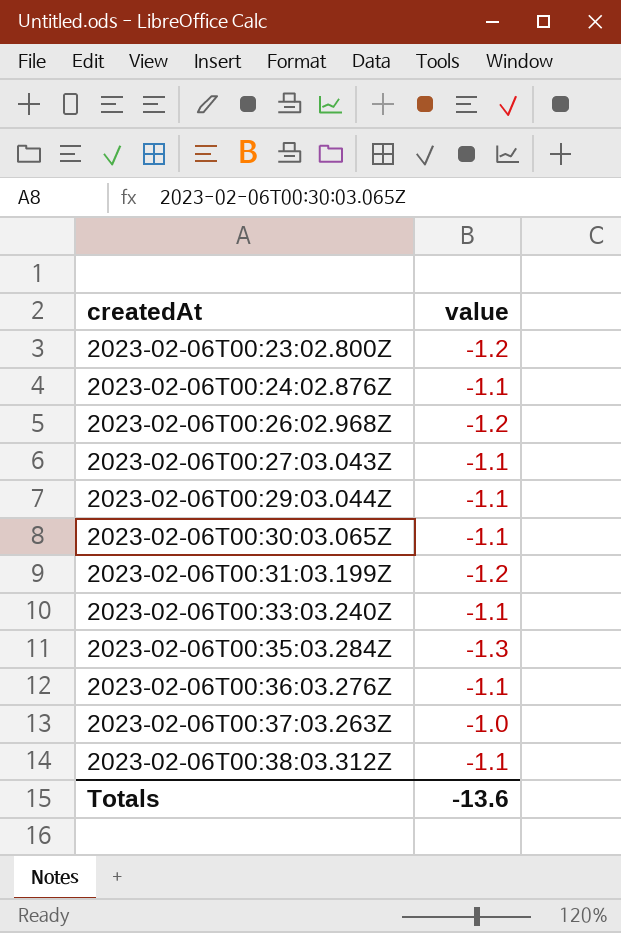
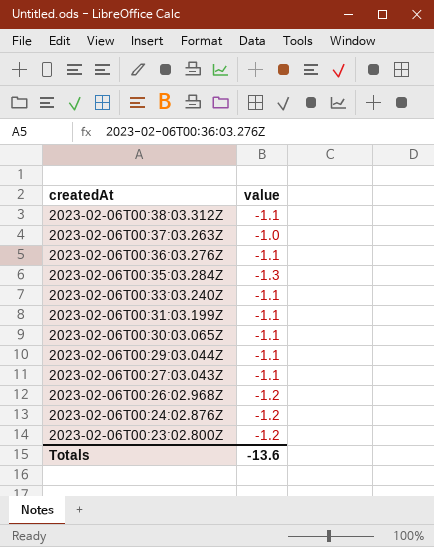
row order: createdAt ascending -> createdAt descending
2023-02-06T00:31:03.199Z | value: -1.2 -> -1.1
2023-02-06T00:24:02.876Z | value: -1.1 -> -1.2

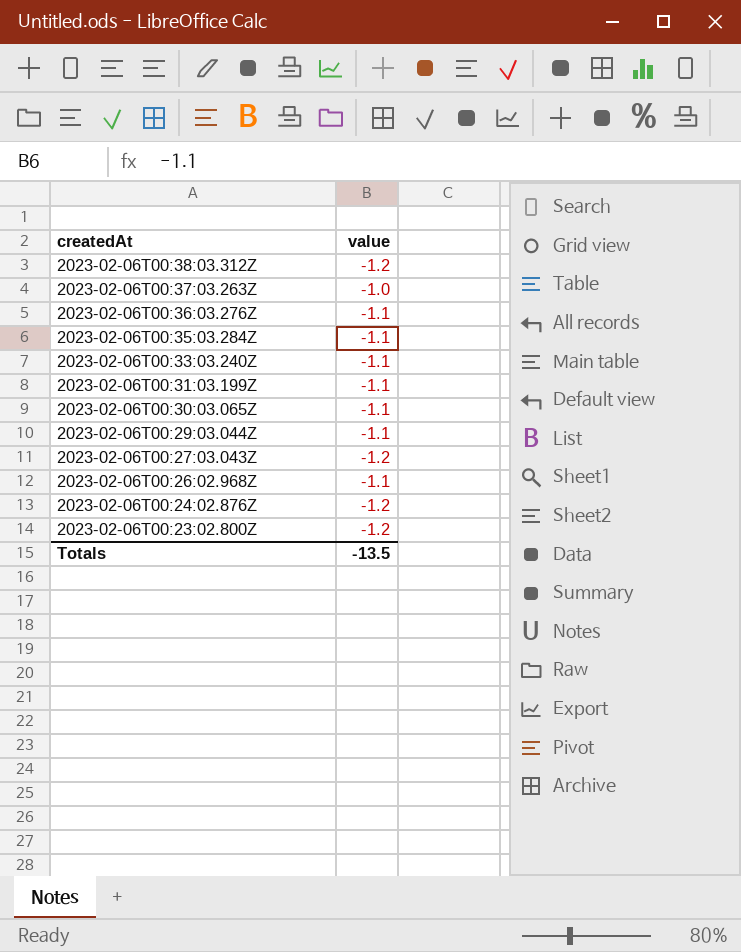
2023-02-06T00:38:03.312Z | value: -1.1 -> -1.2
2023-02-06T00:35:03.284Z | value: -1.3 -> -1.1
2023-02-06T00:27:03.043Z | value: -1.1 -> -1.2
2023-02-06T00:26:02.968Z | value: -1.2 -> -1.1
Totals | value: -13.6 -> -13.5

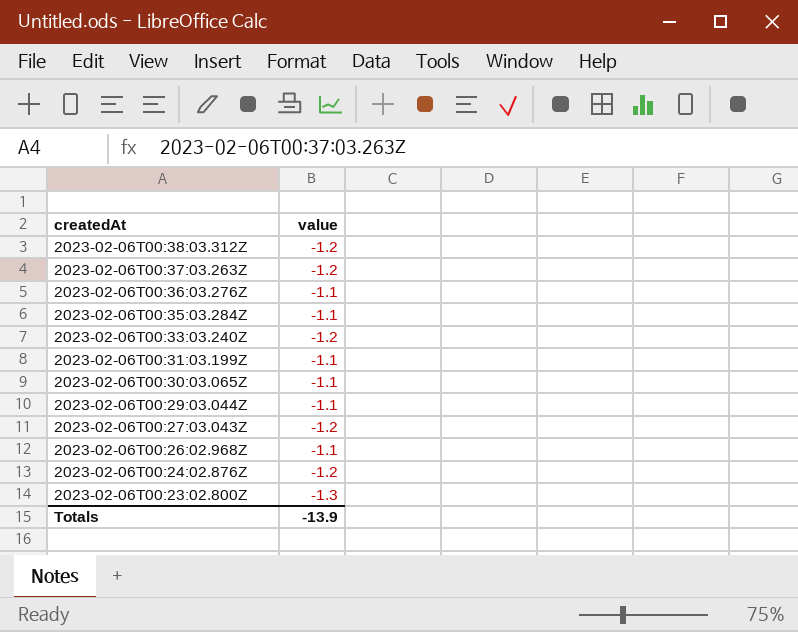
2023-02-06T00:37:03.263Z | value: -1.0 -> -1.2
2023-02-06T00:33:03.240Z | value: -1.1 -> -1.2
2023-02-06T00:23:02.800Z | value: -1.2 -> -1.3
Totals | value: -13.5 -> -13.9

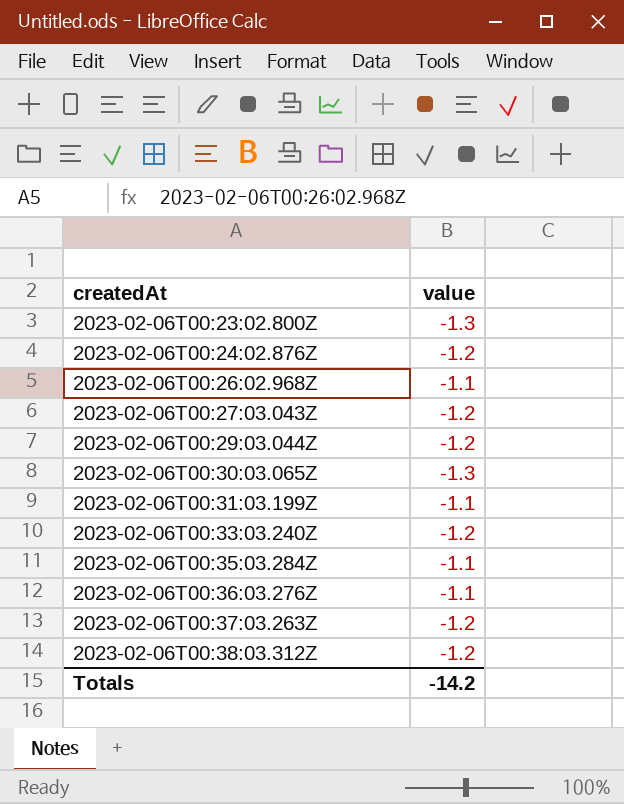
row order: createdAt descending -> createdAt ascending
2023-02-06T00:29:03.044Z | value: -1.1 -> -1.2
2023-02-06T00:30:03.065Z | value: -1.1 -> -1.3
Totals | value: -13.9 -> -14.2

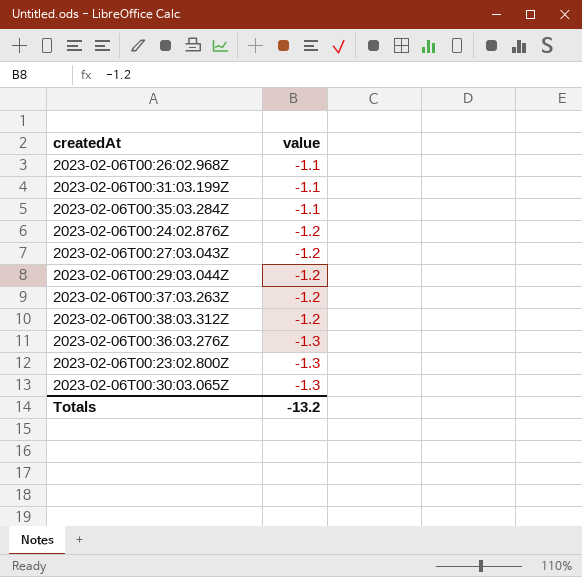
row order: createdAt ascending -> value descending
row 2023-02-06T00:33:03.240Z: -1.2 -> none
2023-02-06T00:36:03.276Z | value: -1.1 -> -1.3
Totals | value: -14.2 -> -13.2

